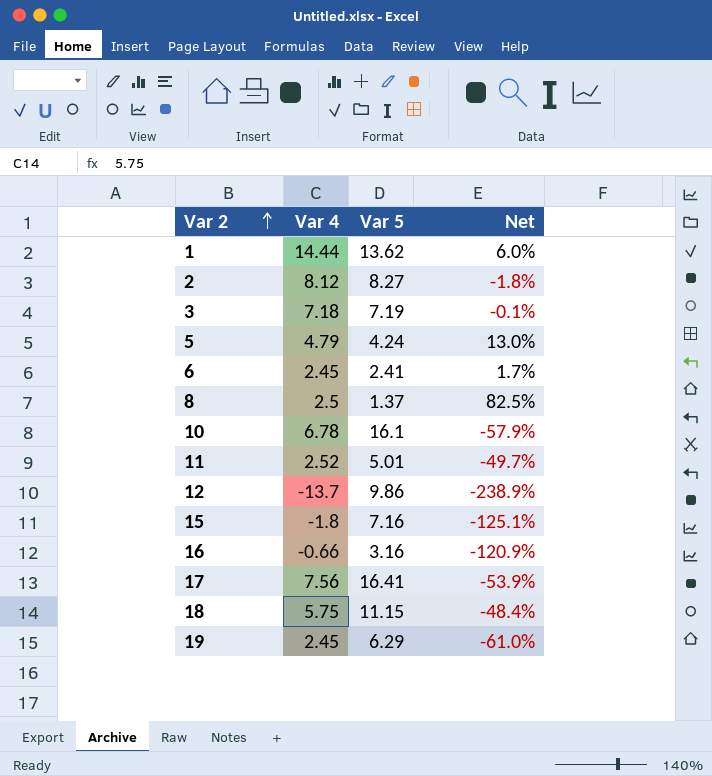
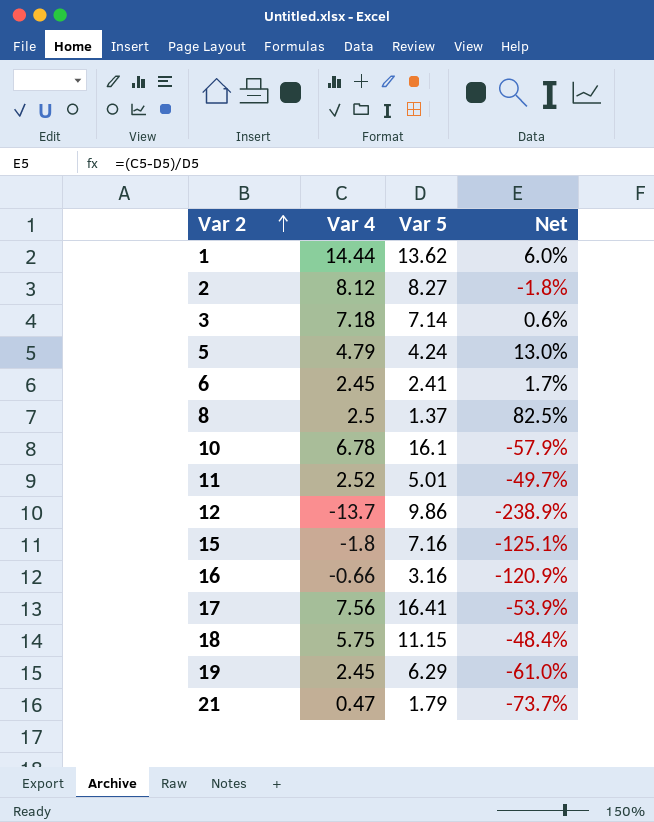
3 | Var 5: 7.19 -> 7.14
3 | Net: -0.1% -> 0.6%
row 21: none -> 0.47 | 1.79 | -73.7%

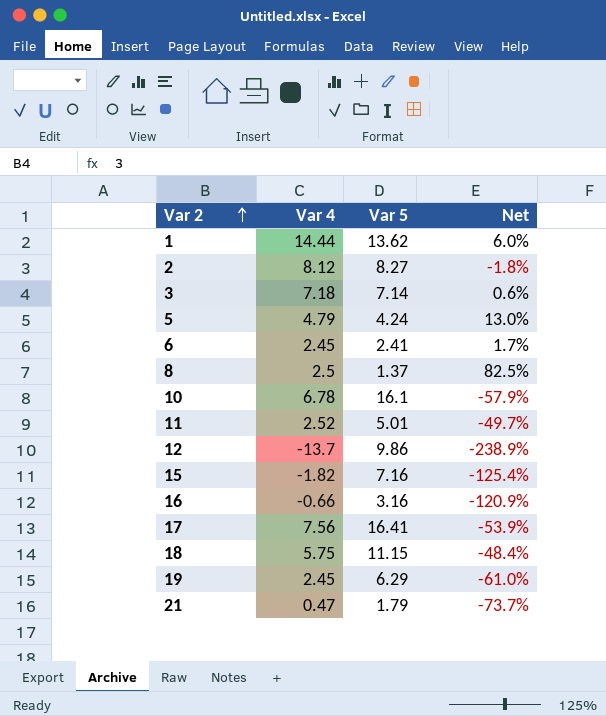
15 | Var 4: -1.8 -> -1.82
15 | Net: -125.1% -> -125.4%

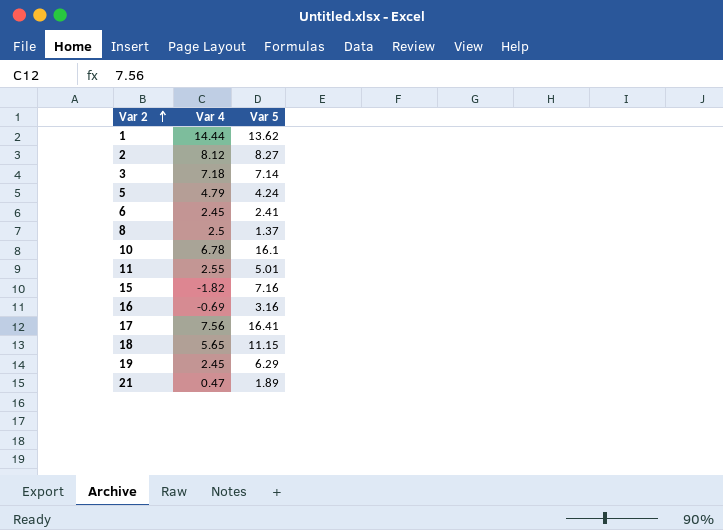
column Net | formula: ([Var 4] - [Var 5]) / [Var 5] -> none
row 12: -13.7 | 9.86 | -238.9% -> none
11 | Var 4: 2.52 -> 2.55
16 | Var 4: -0.66 -> -0.69
18 | Var 4: 5.75 -> 5.65
21 | Var 5: 1.79 -> 1.89

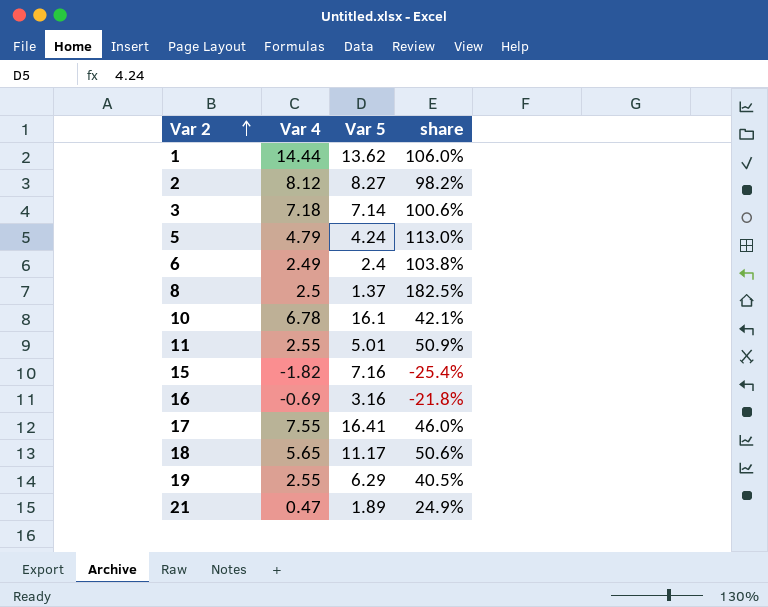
column share | formula: none -> [Var 4] / [Var 5]
6 | Var 4: 2.45 -> 2.49
6 | Var 5: 2.41 -> 2.4
17 | Var 4: 7.56 -> 7.55
18 | Var 5: 11.15 -> 11.17
19 | Var 4: 2.45 -> 2.55

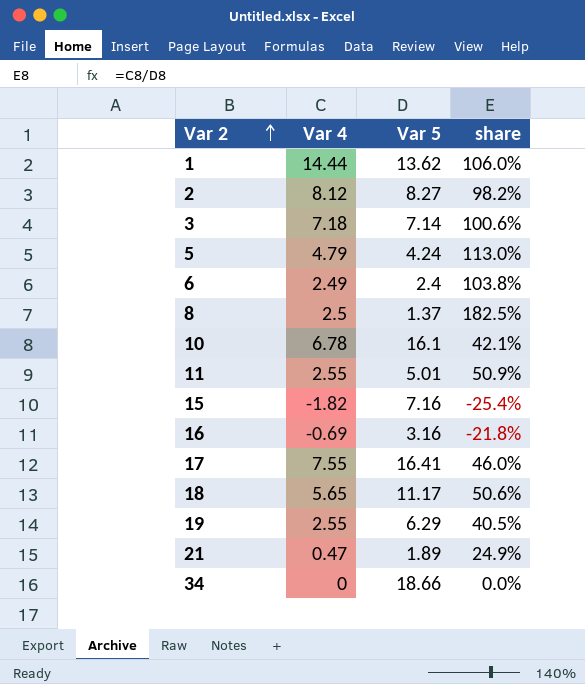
row 34: none -> 0 | 18.66 | 0.0%

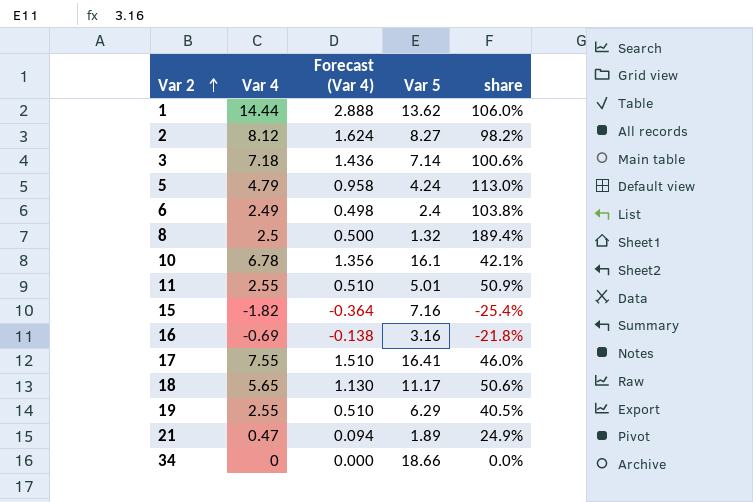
column Forecast (Var 4) | formula: none -> [Var 4] * 0.2
8 | Var 5: 1.37 -> 1.32
8 | share: 182.5% -> 189.4%

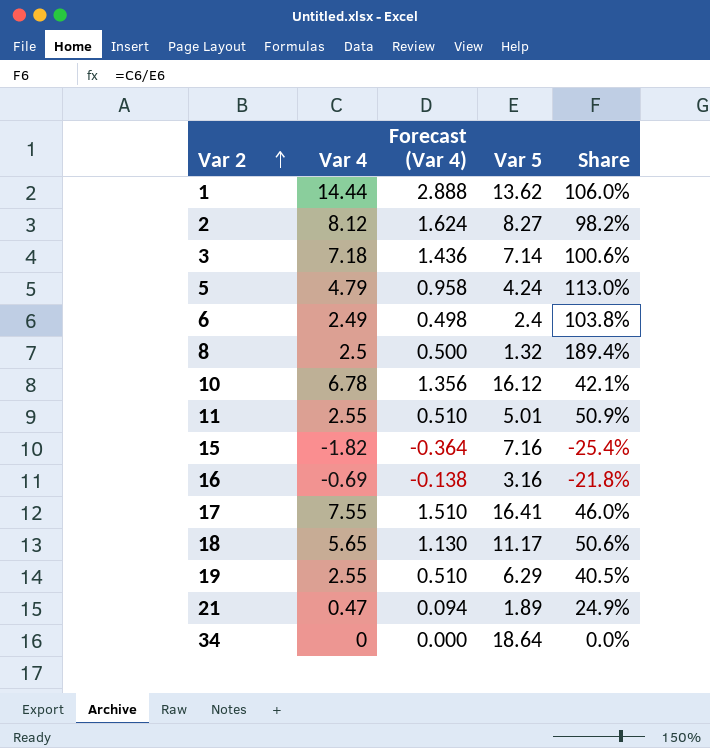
column name: share -> Share
10 | Var 5: 16.1 -> 16.12
34 | Var 5: 18.66 -> 18.64

